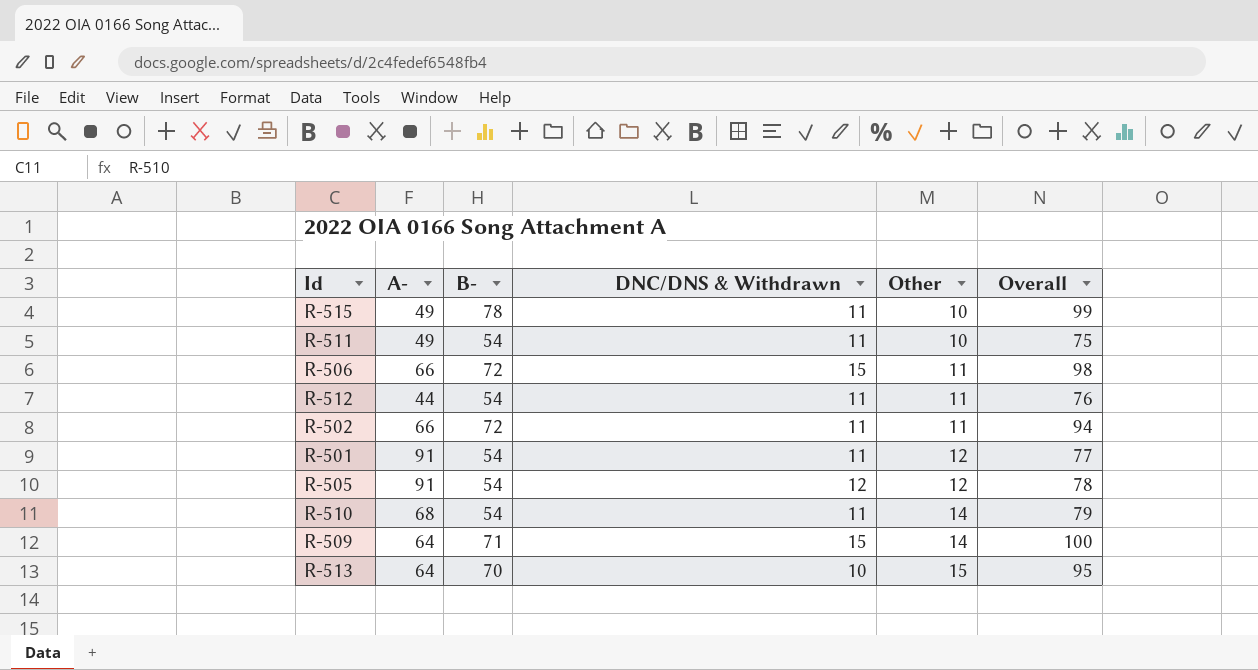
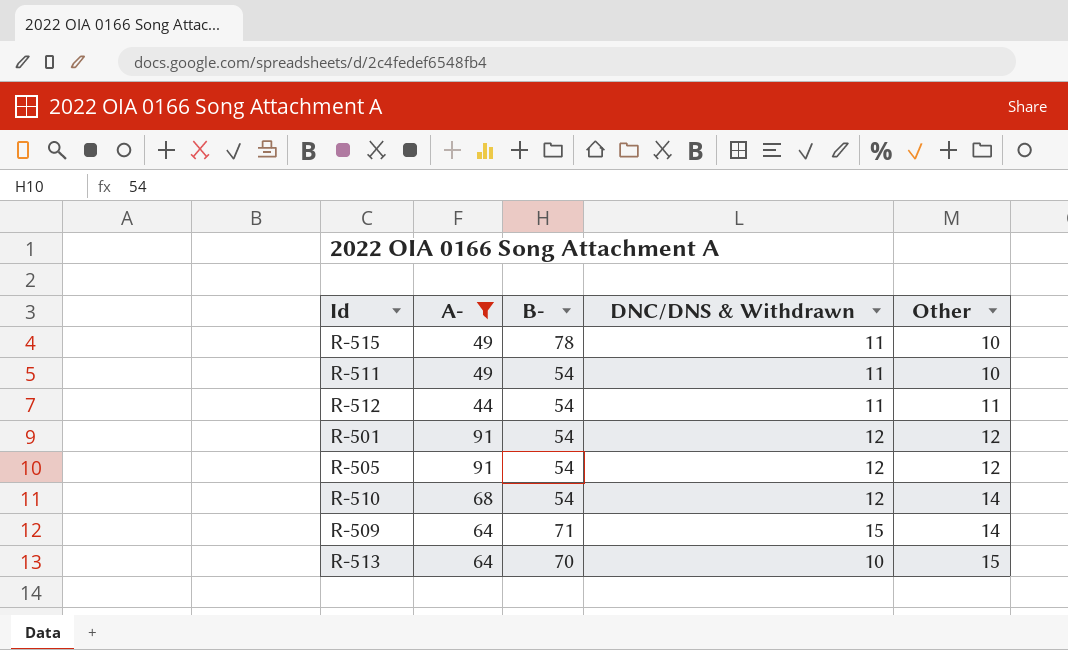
filter: none -> A- != 66
column Overall | formula: [B-] + [DNC/DNS & Withdrawn] + [Other] -> none
R-501 | DNC/DNS & Withdrawn: 11 -> 12
R-510 | DNC/DNS & Withdrawn: 11 -> 12

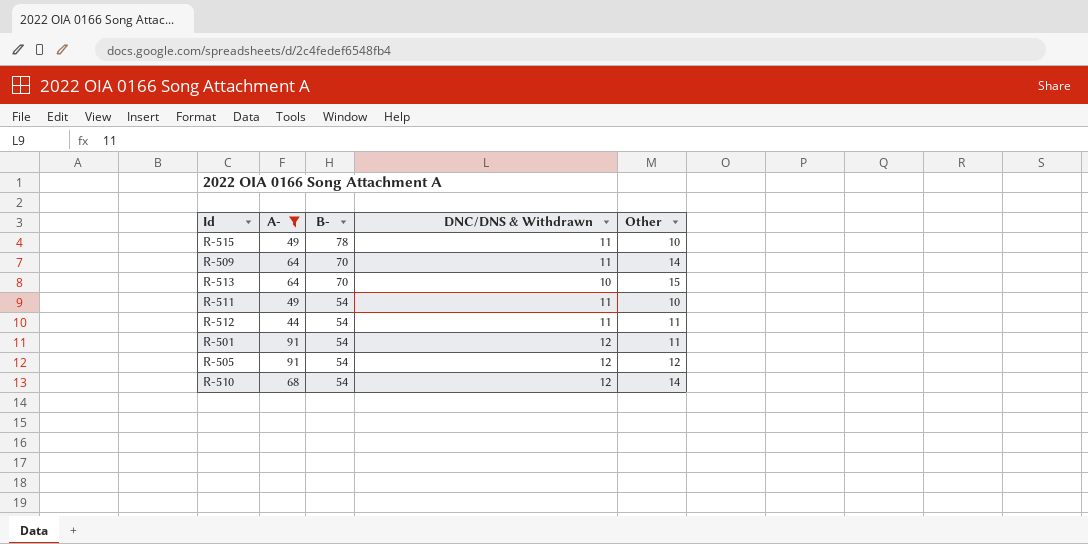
row order: Other ascending -> B- descending
R-509 | B-: 71 -> 70
R-509 | DNC/DNS & Withdrawn: 15 -> 11
R-501 | Other: 12 -> 11

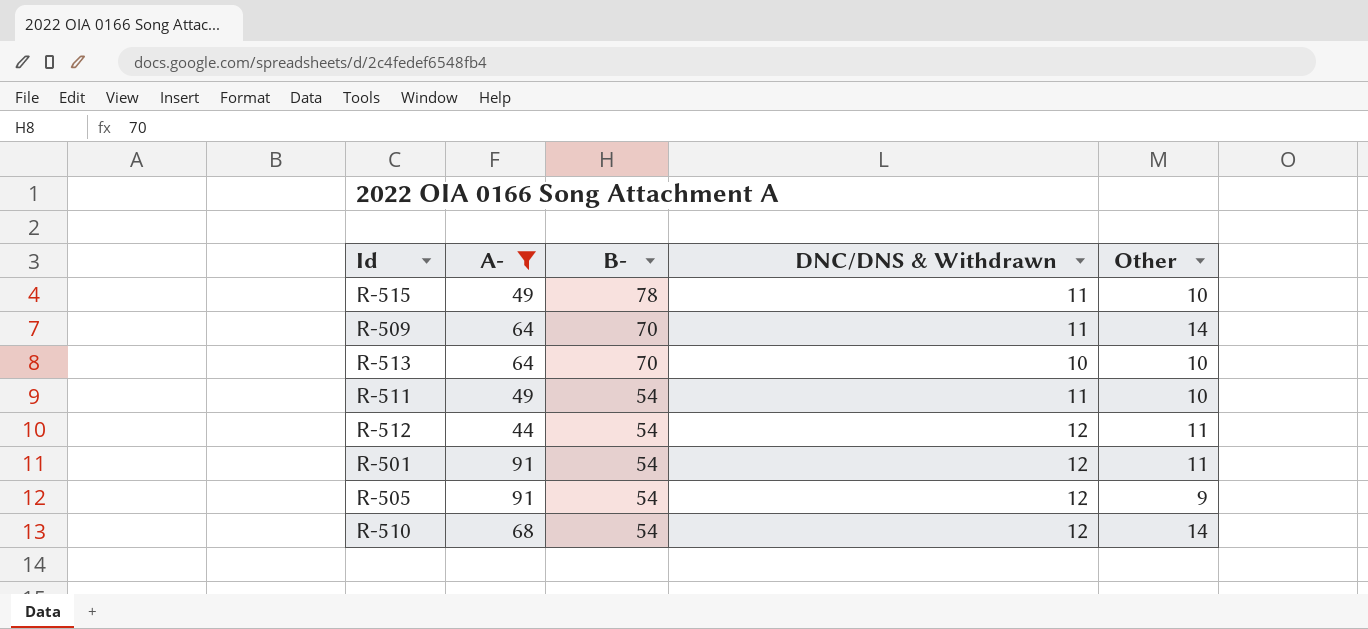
R-513 | Other: 15 -> 10
R-512 | DNC/DNS & Withdrawn: 11 -> 12
R-505 | Other: 12 -> 9

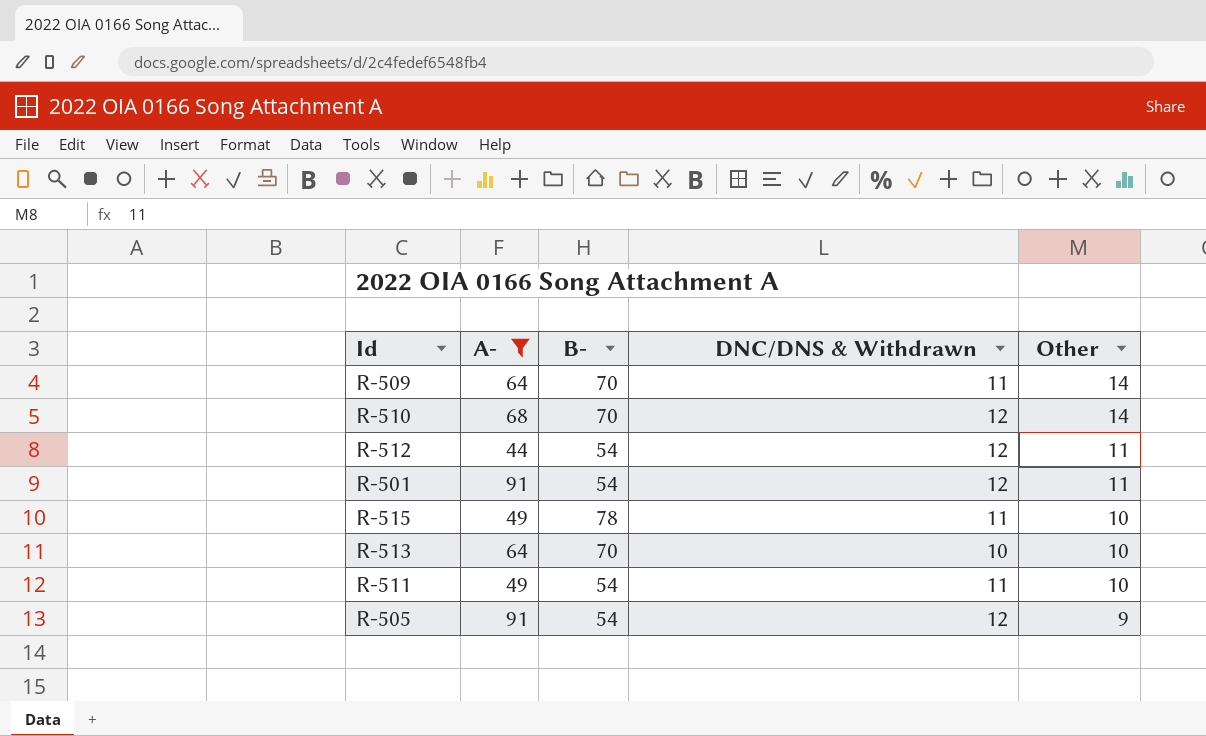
row order: B- descending -> Other descending
R-510 | B-: 54 -> 70

